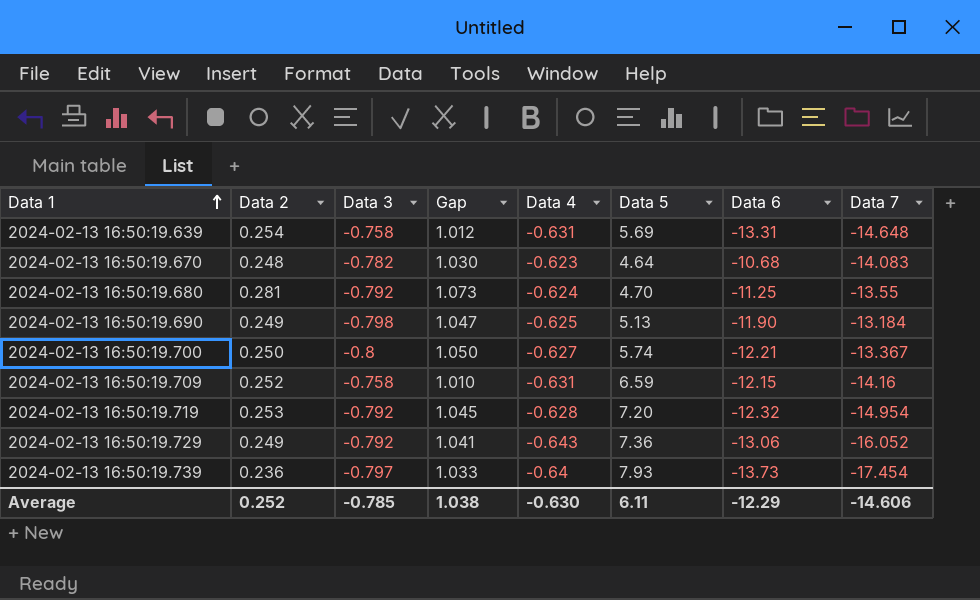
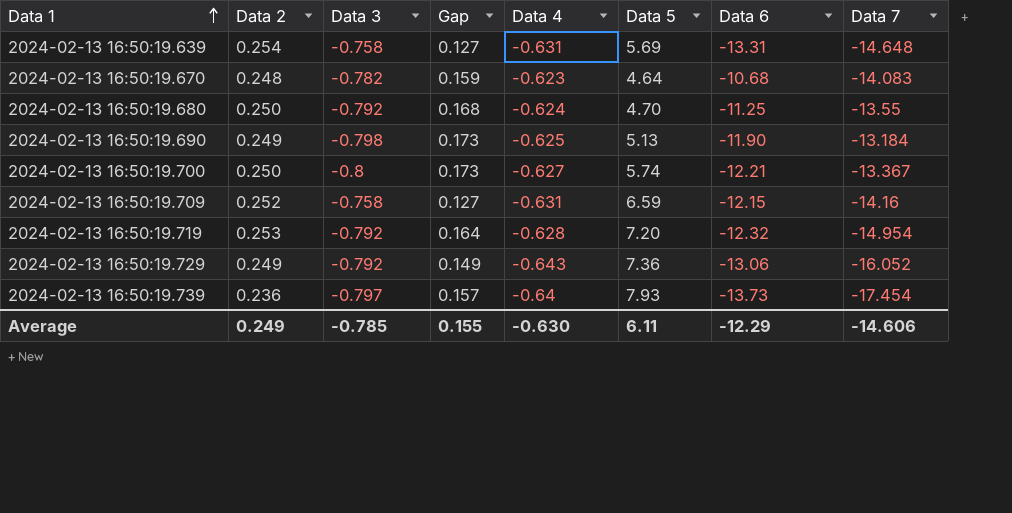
column Gap | formula: [Data 2] - [Data 3] -> [Data 4] - [Data 3]
2024-02-13 16:50:19.680 | Data 2: 0.281 -> 0.250
Average | Data 2: 0.252 -> 0.249
Average | Gap: 1.038 -> 0.155

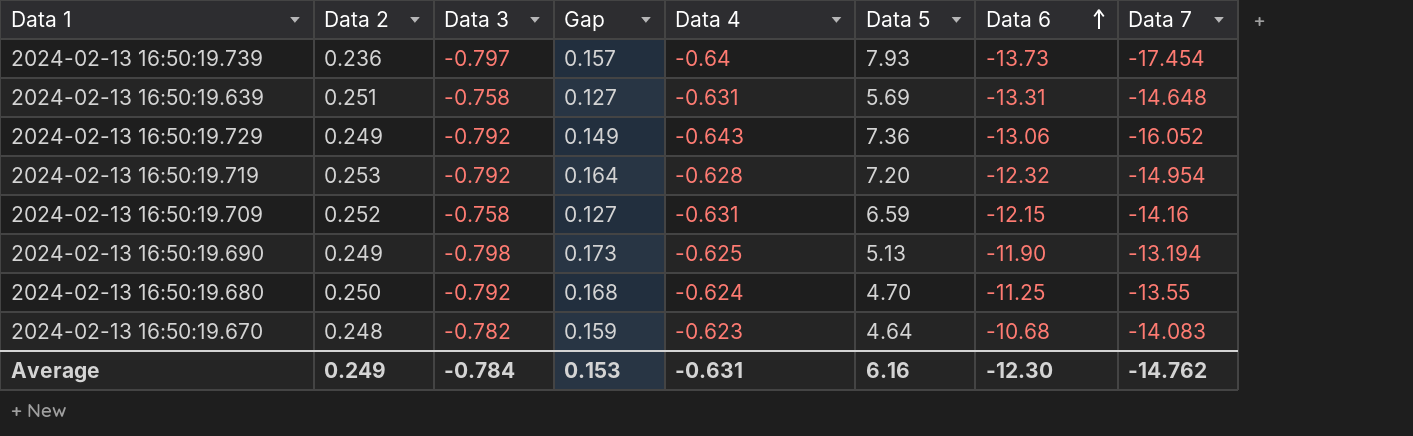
row order: Data 1 ascending -> Data 6 ascending
row 2024-02-13 16:50:19.700: 0.250 | -0.8 | 0.173 | -0.627 | 5.74 | -12.21 | -13.367 -> none
2024-02-13 16:50:19.639 | Data 2: 0.254 -> 0.251
2024-02-13 16:50:19.690 | Data 7: -13.184 -> -13.194
Average | Data 3: -0.785 -> -0.784
Average | Gap: 0.155 -> 0.153
Average | Data 4: -0.630 -> -0.631
Average | Data 5: 6.11 -> 6.16
Average | Data 6: -12.29 -> -12.30
Average | Data 7: -14.606 -> -14.762

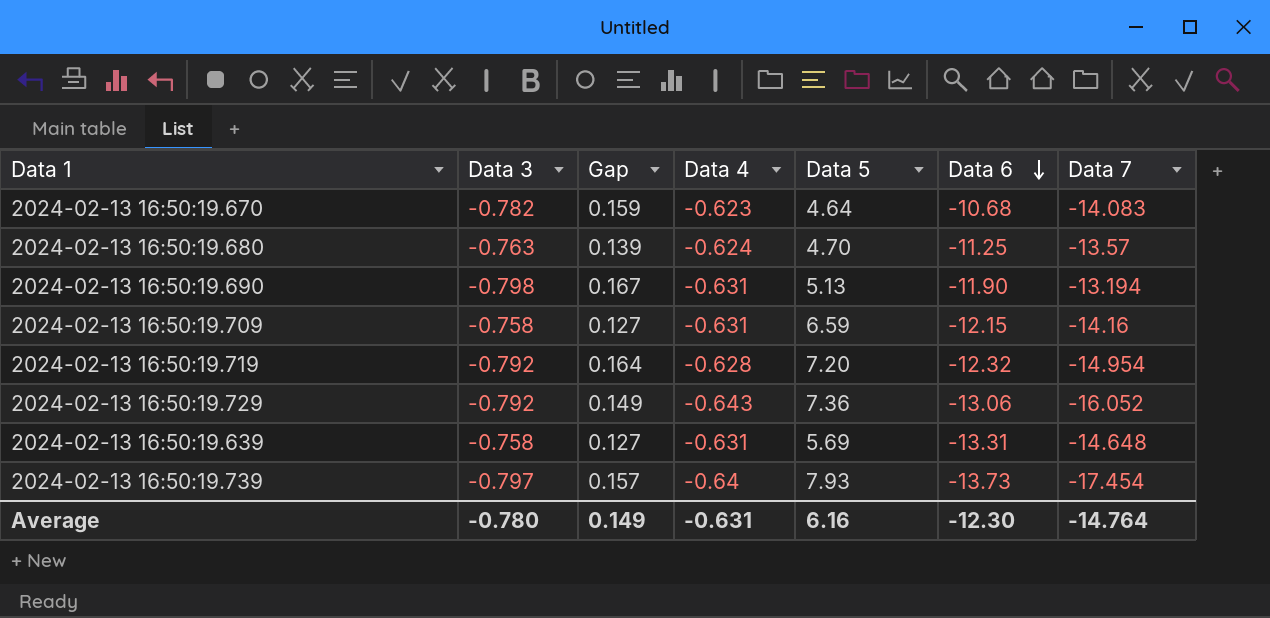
row order: Data 6 ascending -> Data 6 descending
column Data 2 | position: 2 -> none
2024-02-13 16:50:19.680 | Data 3: -0.792 -> -0.763
2024-02-13 16:50:19.680 | Gap: 0.168 -> 0.139
2024-02-13 16:50:19.680 | Data 7: -13.55 -> -13.57
2024-02-13 16:50:19.690 | Gap: 0.173 -> 0.167
2024-02-13 16:50:19.690 | Data 4: -0.625 -> -0.631
Average | Data 3: -0.784 -> -0.780
Average | Gap: 0.153 -> 0.149
Average | Data 7: -14.762 -> -14.764

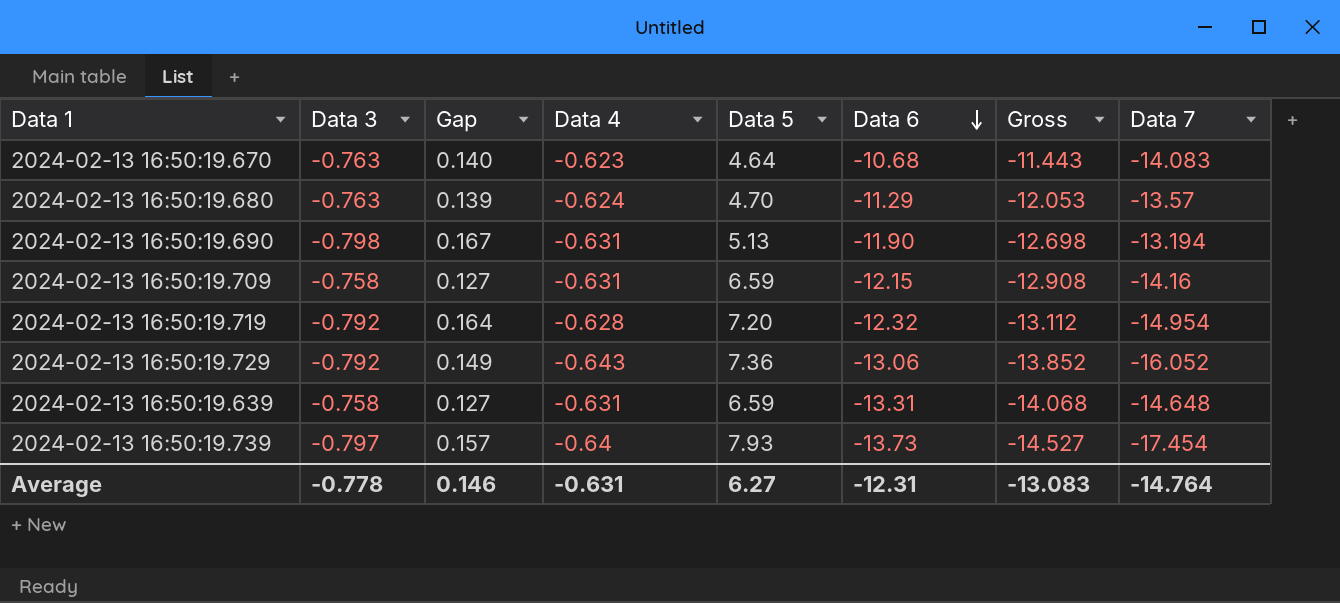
column Gross | formula: none -> [Data 3] + [Data 6]
2024-02-13 16:50:19.670 | Data 3: -0.782 -> -0.763
2024-02-13 16:50:19.670 | Gap: 0.159 -> 0.140
2024-02-13 16:50:19.680 | Data 6: -11.25 -> -11.29
2024-02-13 16:50:19.639 | Data 5: 5.69 -> 6.59
Average | Data 3: -0.780 -> -0.778
Average | Gap: 0.149 -> 0.146
Average | Data 5: 6.16 -> 6.27
Average | Data 6: -12.30 -> -12.31

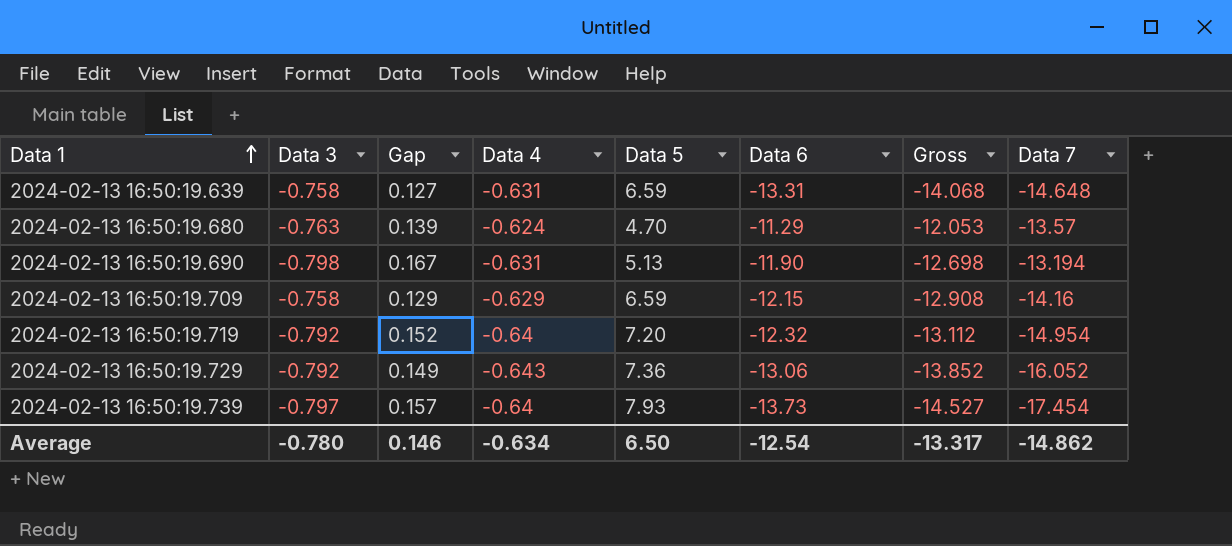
row order: Data 6 descending -> Data 1 ascending
row 2024-02-13 16:50:19.670: -0.763 | 0.140 | -0.623 | 4.64 | -10.68 | -11.443 | -14.083 -> none
2024-02-13 16:50:19.709 | Gap: 0.127 -> 0.129
2024-02-13 16:50:19.709 | Data 4: -0.631 -> -0.629
2024-02-13 16:50:19.719 | Gap: 0.164 -> 0.152
2024-02-13 16:50:19.719 | Data 4: -0.628 -> -0.64
Average | Data 3: -0.778 -> -0.780
Average | Data 4: -0.631 -> -0.634
Average | Data 5: 6.27 -> 6.50
Average | Data 6: -12.31 -> -12.54
Average | Gross: -13.083 -> -13.317
Average | Data 7: -14.764 -> -14.862

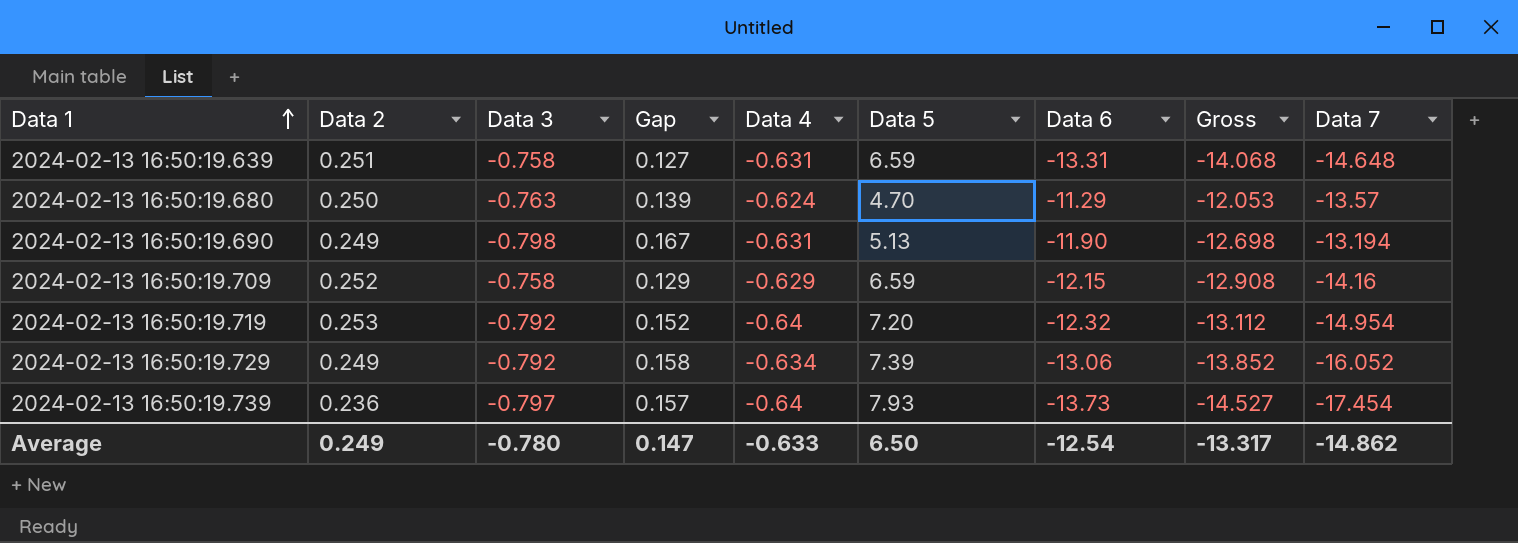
column Data 2 | position: none -> 2
2024-02-13 16:50:19.729 | Gap: 0.149 -> 0.158
2024-02-13 16:50:19.729 | Data 4: -0.643 -> -0.634
2024-02-13 16:50:19.729 | Data 5: 7.36 -> 7.39
Average | Gap: 0.146 -> 0.147
Average | Data 4: -0.634 -> -0.633

